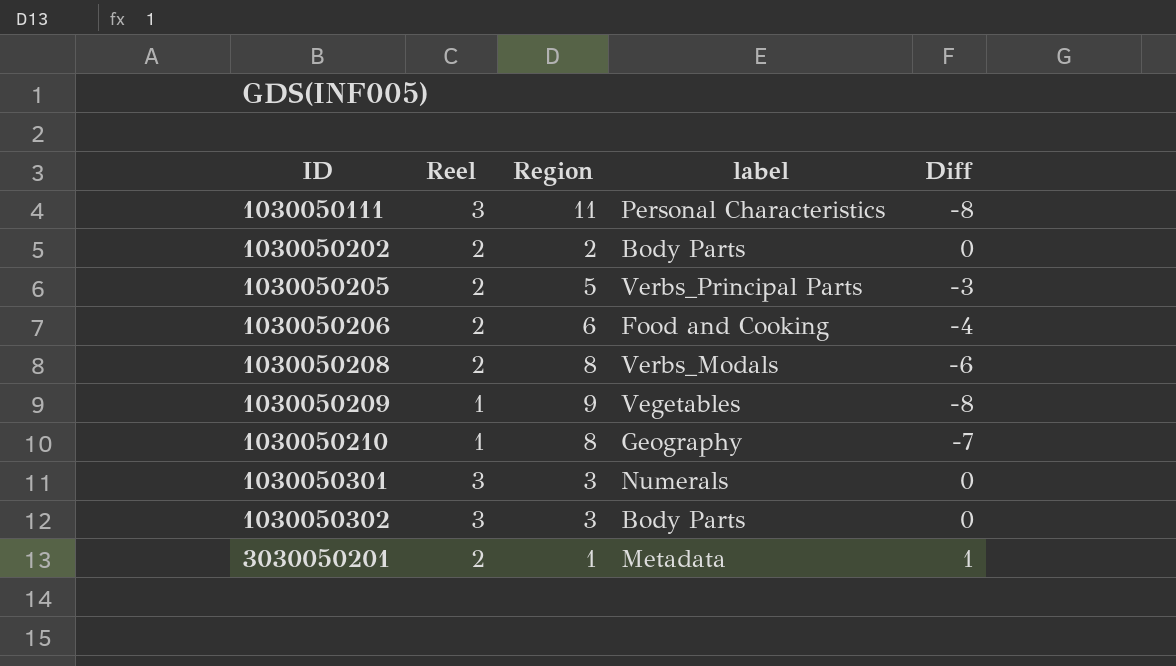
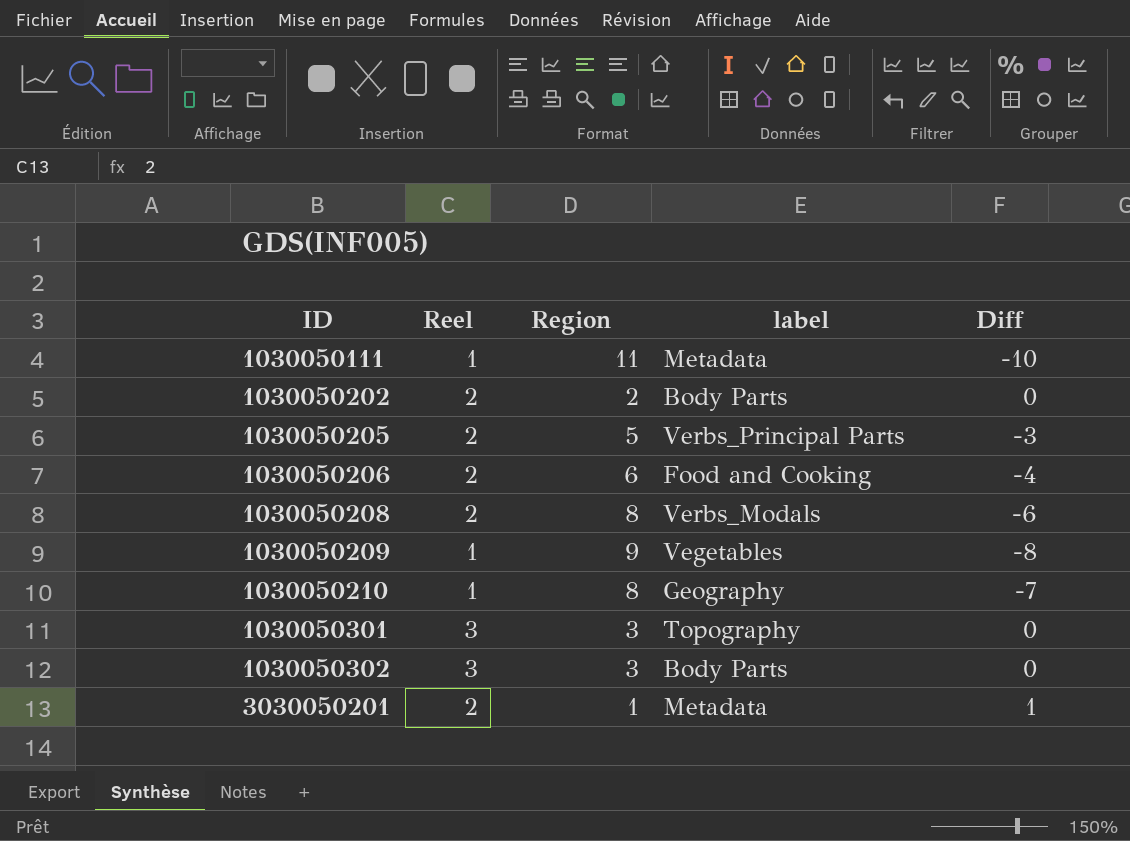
1030050111 | Reel: 3 -> 1
1030050111 | label: Personal Characteristics -> Metadata
1030050111 | Diff: -8 -> -10
1030050301 | label: Numerals -> Topography

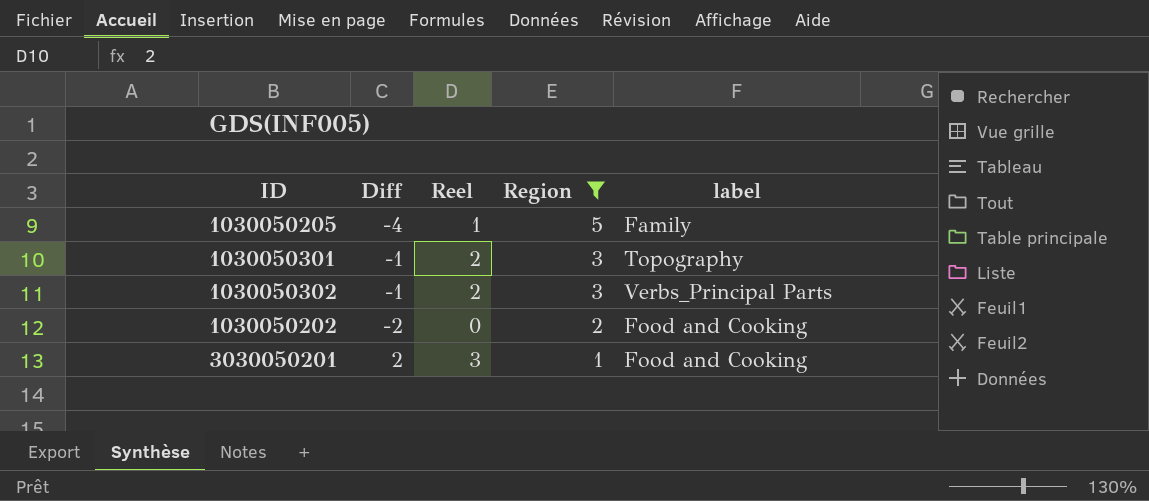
filter: none -> Region <= 5
row order: ID ascending -> Region descending
column Diff | position: 5 -> 2
1030050205 | Diff: -3 -> -4
1030050205 | Reel: 2 -> 1
1030050205 | label: Verbs_Principal Parts -> Family
1030050301 | Diff: 0 -> -1
1030050301 | Reel: 3 -> 2
1030050302 | Diff: 0 -> -1
1030050302 | Reel: 3 -> 2
1030050302 | label: Body Parts -> Verbs_Principal Parts
1030050202 | Diff: 0 -> -2
1030050202 | Reel: 2 -> 0
1030050202 | label: Body Parts -> Food and Cooking
3030050201 | Diff: 1 -> 2
3030050201 | Reel: 2 -> 3
3030050201 | label: Metadata -> Food and Cooking

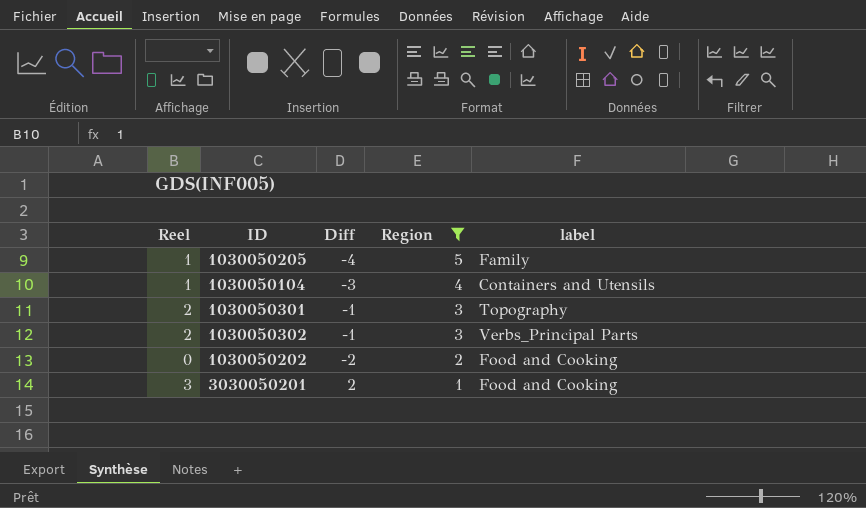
column Reel | position: 3 -> 1
row 1030050104: none -> 1 | -3 | 4 | Containers and Utensils

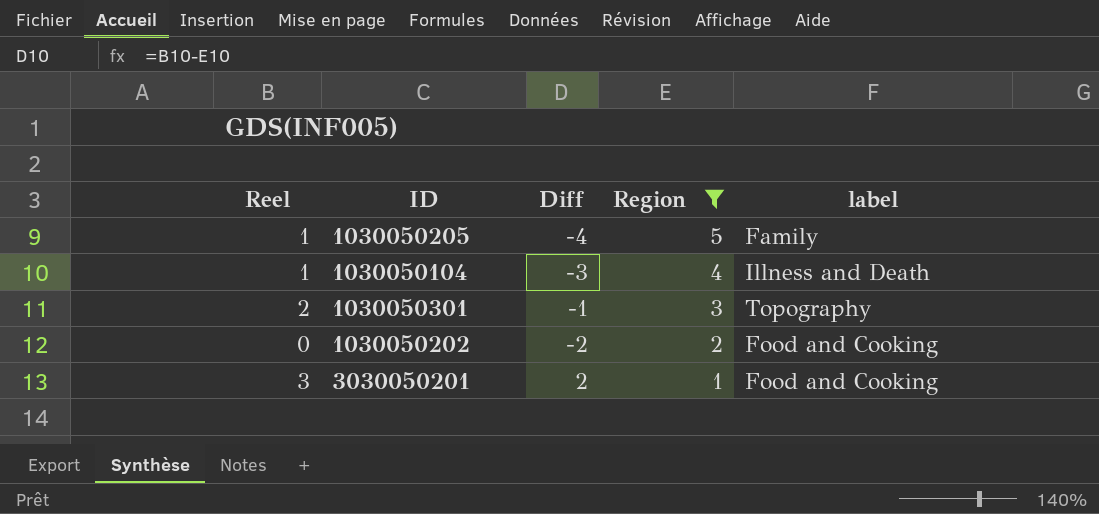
row 1030050302: 2 | -1 | 3 | Verbs_Principal Parts -> none
1030050104 | label: Containers and Utensils -> Illness and Death

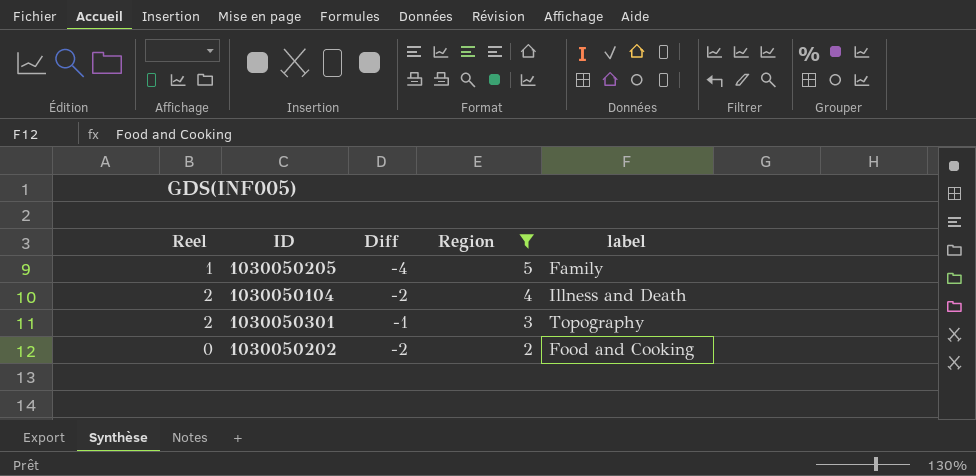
row 3030050201: 3 | 2 | 1 | Food and Cooking -> none
1030050104 | Reel: 1 -> 2
1030050104 | Diff: -3 -> -2

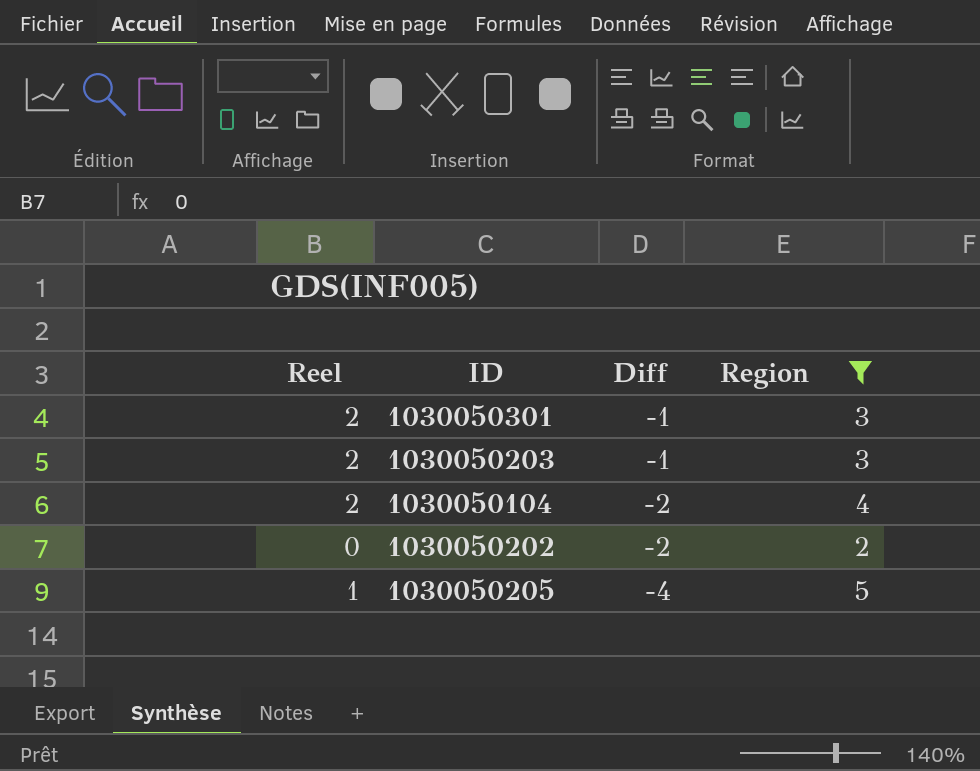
row order: Region descending -> Diff descending
column label | position: 5 -> none
row 1030050203: none -> 2 | -1 | 3

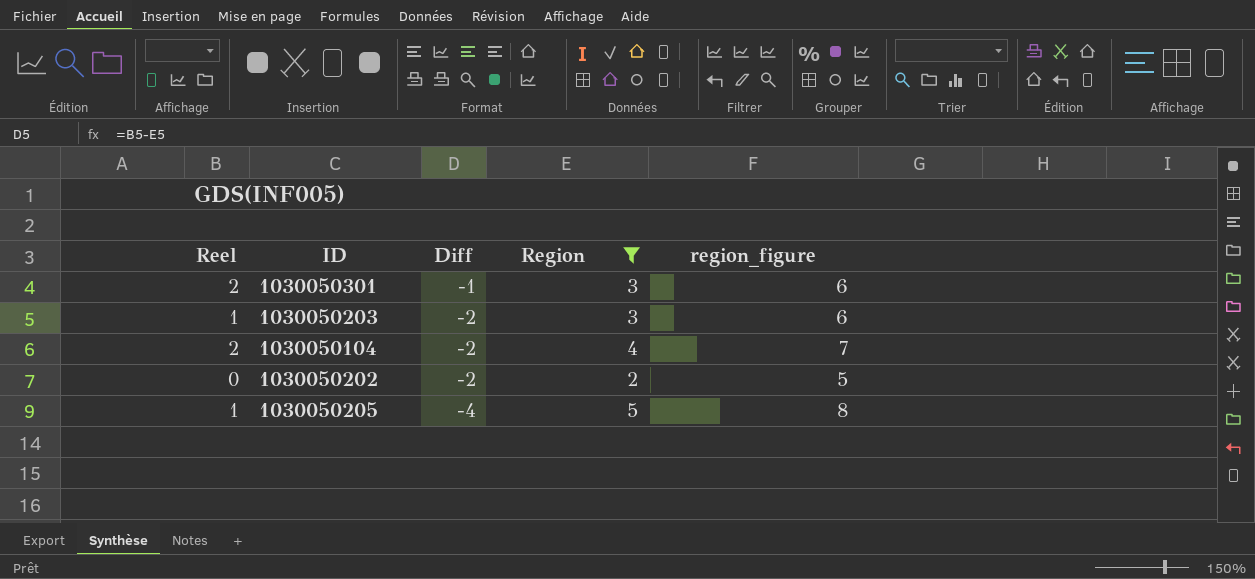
column region_figure | formula: none -> [Region] + 3
1030050203 | Reel: 2 -> 1
1030050203 | Diff: -1 -> -2

